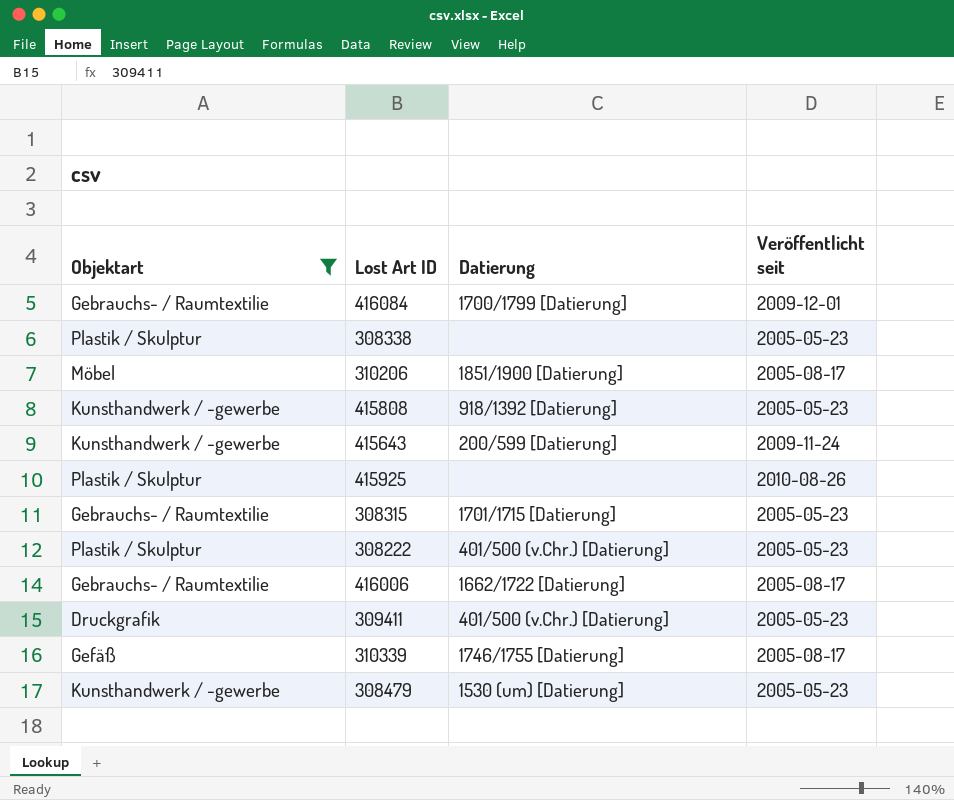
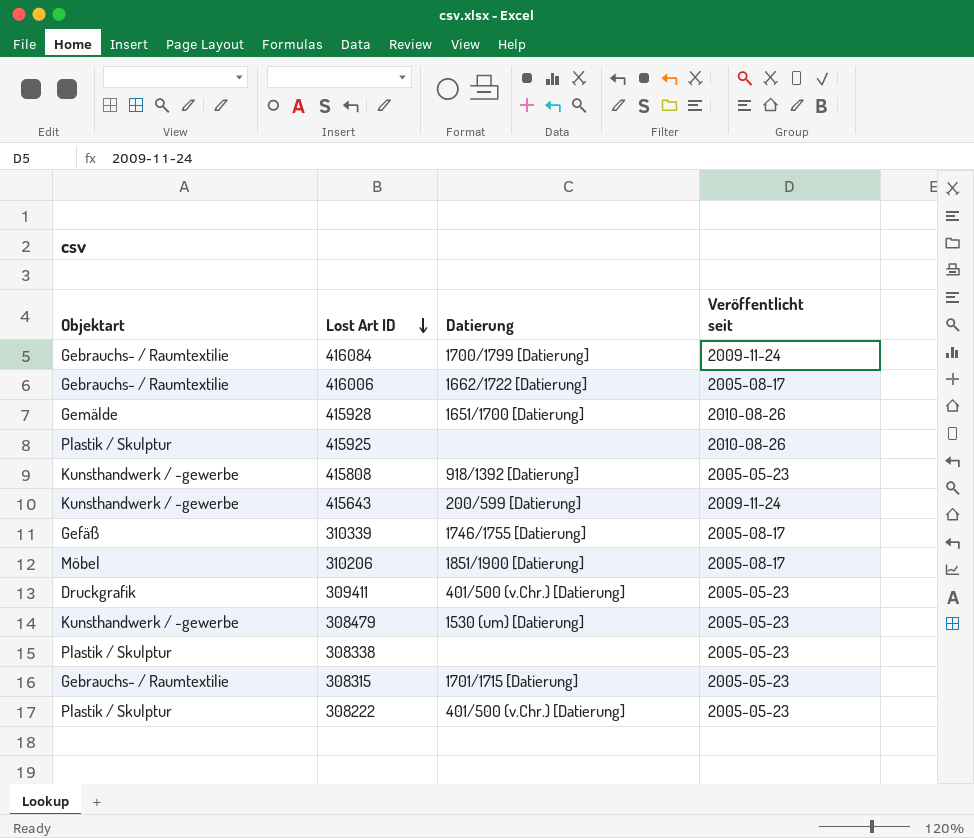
filter: Objektart != Gemälde -> none
row order: none -> Lost Art ID descending
416084 | Veröffentlicht seit: 2009-12-01 -> 2009-11-24

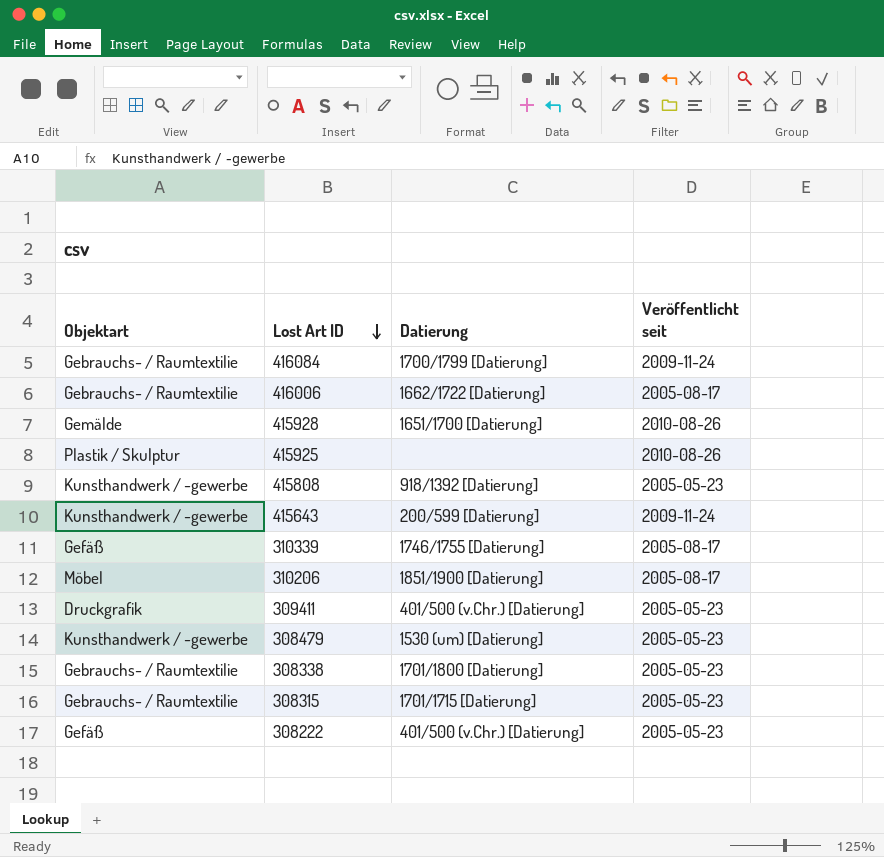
308338 | Objektart: Plastik / Skulptur -> Gebrauchs- / Raumtextilie
308338 | Datierung: none -> 1701/1800 [Datierung]
308222 | Objektart: Plastik / Skulptur -> Gefäß

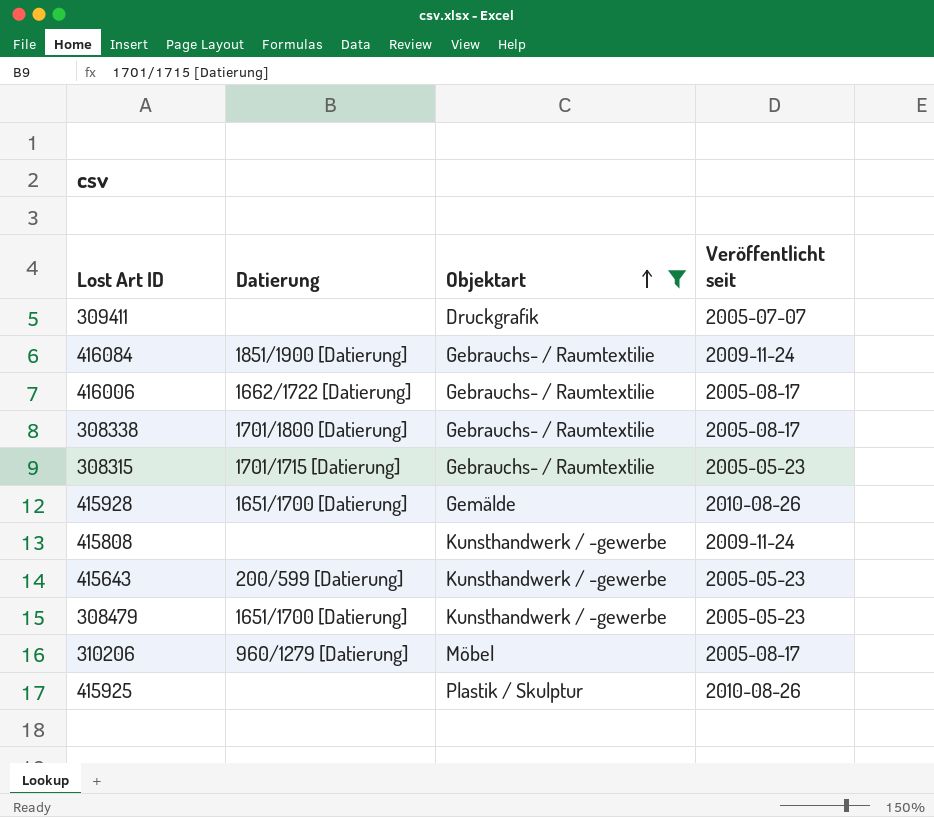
filter: none -> Objektart != Gefäß
row order: Lost Art ID descending -> Objektart ascending
column Objektart | position: 1 -> 3
309411 | Datierung: 401/500 (v.Chr.) [Datierung] -> none
309411 | Veröffentlicht seit: 2005-05-23 -> 2005-07-07
416084 | Datierung: 1700/1799 [Datierung] -> 1851/1900 [Datierung]
308338 | Veröffentlicht seit: 2005-05-23 -> 2005-08-17
415808 | Datierung: 918/1392 [Datierung] -> none
415808 | Veröffentlicht seit: 2005-05-23 -> 2009-11-24
415643 | Veröffentlicht seit: 2009-11-24 -> 2005-05-23
308479 | Datierung: 1530 (um) [Datierung] -> 1651/1700 [Datierung]
310206 | Datierung: 1851/1900 [Datierung] -> 960/1279 [Datierung]

